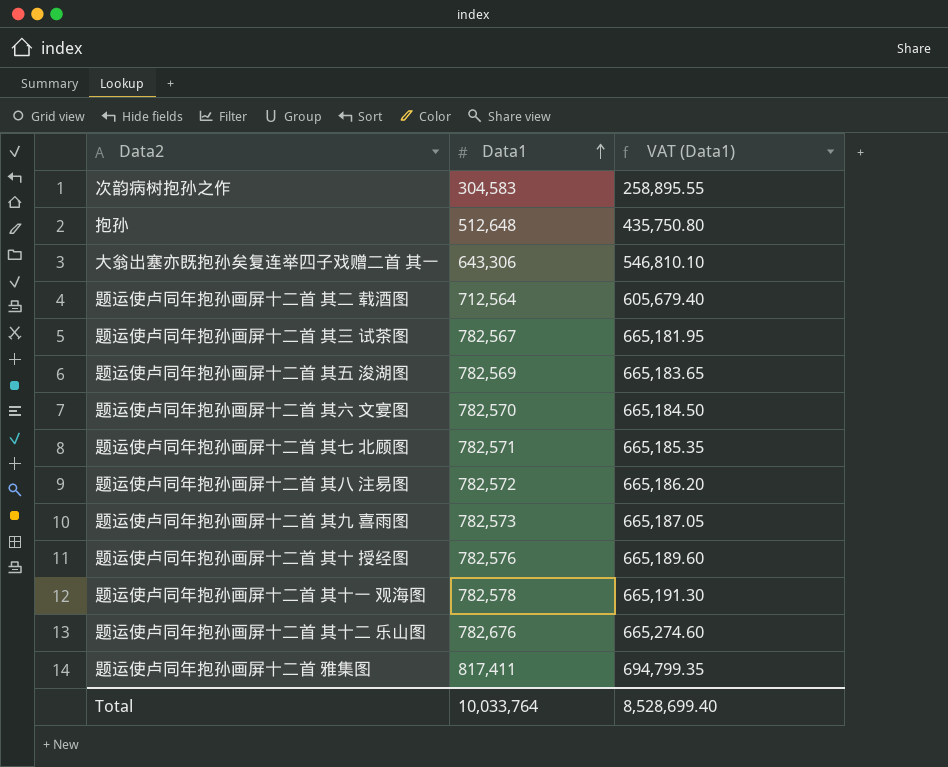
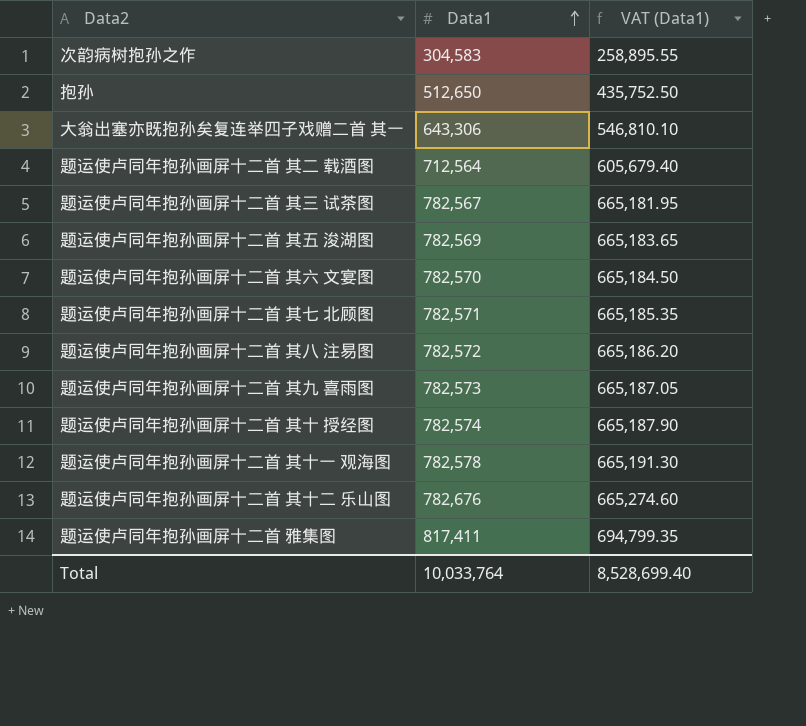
抱孙 | Data1: 512,648 -> 512,650
抱孙 | VAT (Data1): 435,750.80 -> 435,752.50
题运使卢同年抱孙画屏十二首 其十 授经图 | Data1: 782,576 -> 782,574
题运使卢同年抱孙画屏十二首 其十 授经图 | VAT (Data1): 665,189.60 -> 665,187.90

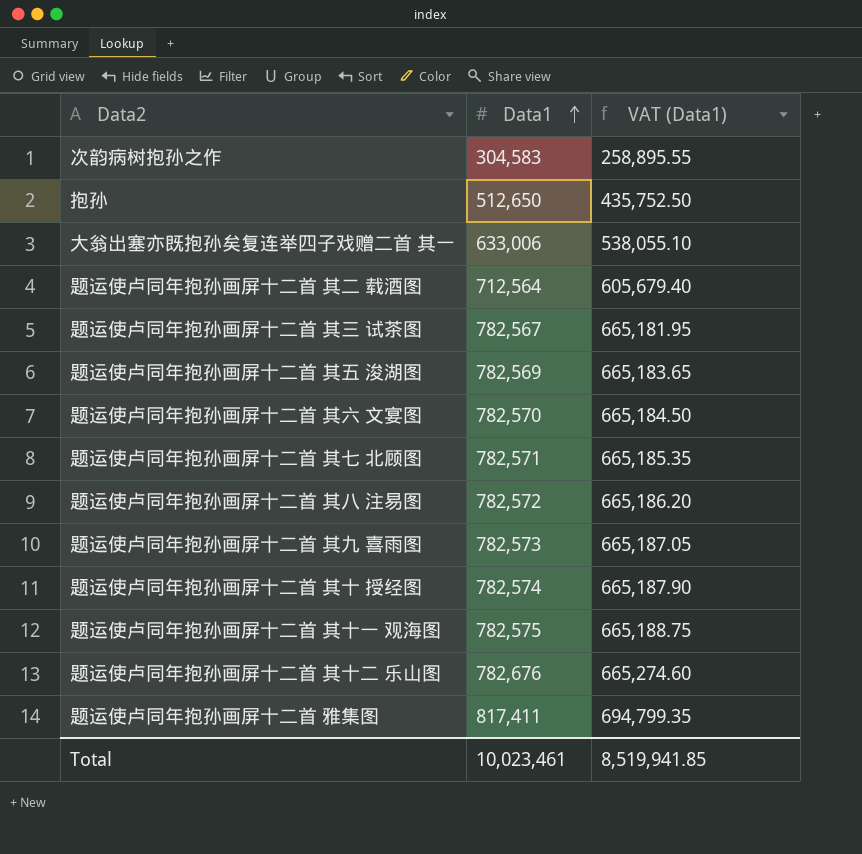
大翁出塞亦既抱孙矣复连举四子戏赠二首 其一 | Data1: 643,306 -> 633,006
大翁出塞亦既抱孙矣复连举四子戏赠二首 其一 | VAT (Data1): 546,810.10 -> 538,055.10
题运使卢同年抱孙画屏十二首 其十一 观海图 | Data1: 782,578 -> 782,575
题运使卢同年抱孙画屏十二首 其十一 观海图 | VAT (Data1): 665,191.30 -> 665,188.75
Total | Data1: 10,033,764 -> 10,023,461
Total | VAT (Data1): 8,528,699.40 -> 8,519,941.85

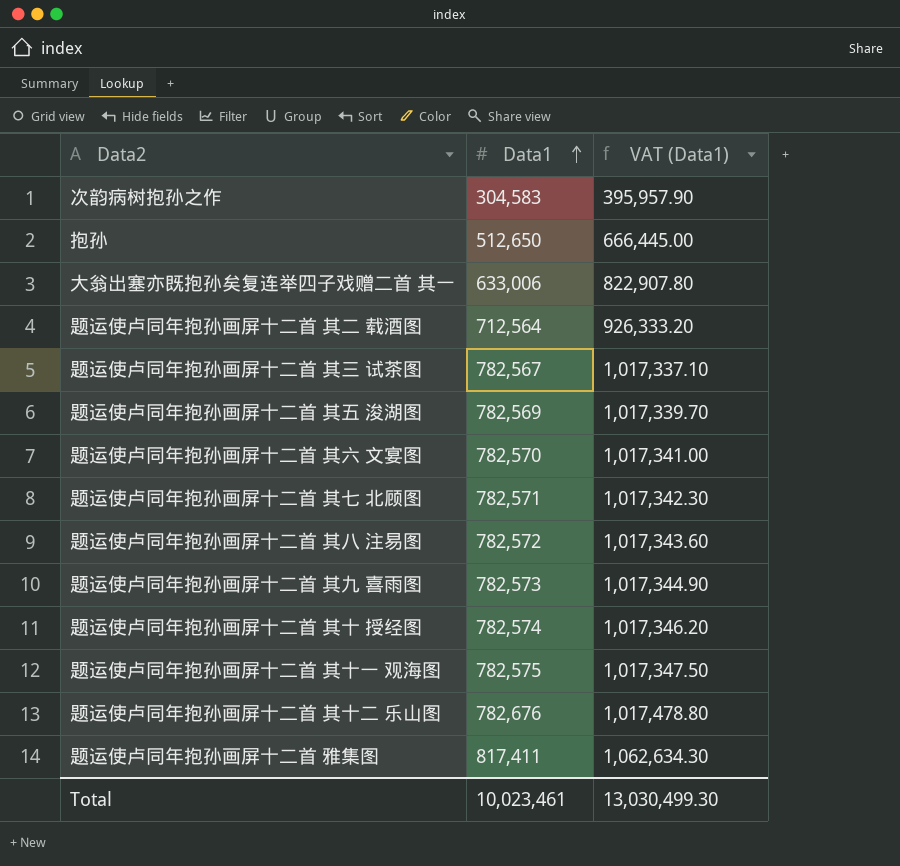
column VAT (Data1) | formula: [Data1] * 0.85 -> [Data1] * 1.3
Total | VAT (Data1): 8,519,941.85 -> 13,030,499.30

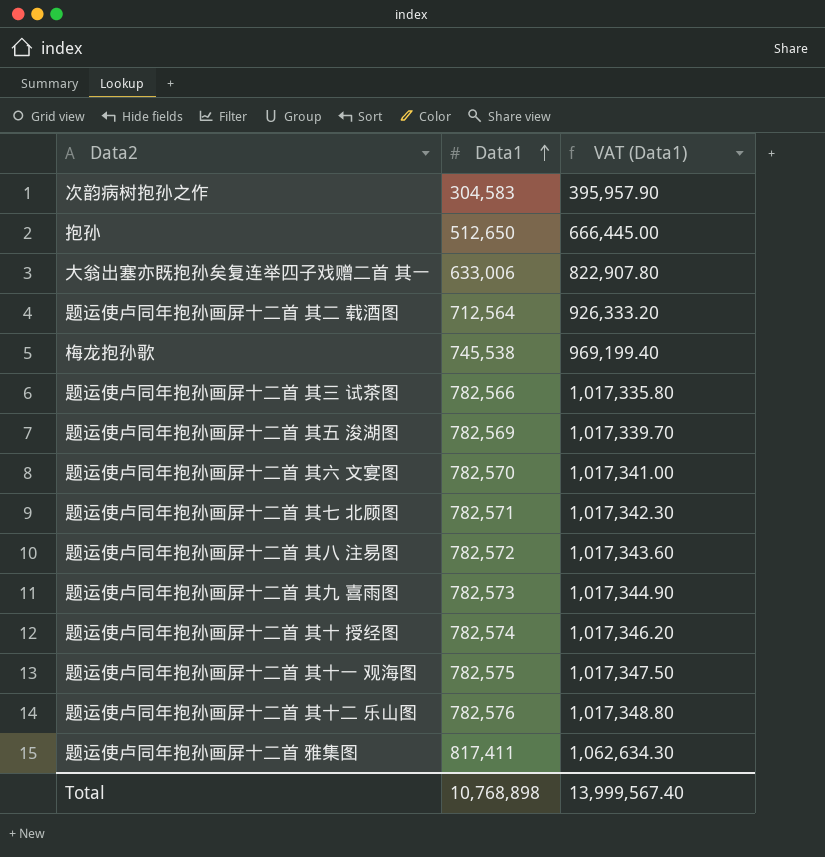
row 梅龙抱孙歌: none -> 745,538 | 969,199.40
题运使卢同年抱孙画屏十二首 其三 试茶图 | Data1: 782,567 -> 782,566
题运使卢同年抱孙画屏十二首 其三 试茶图 | VAT (Data1): 1,017,337.10 -> 1,017,335.80
题运使卢同年抱孙画屏十二首 其十二 乐山图 | Data1: 782,676 -> 782,576
题运使卢同年抱孙画屏十二首 其十二 乐山图 | VAT (Data1): 1,017,478.80 -> 1,017,348.80
Total | Data1: 10,023,461 -> 10,768,898
Total | VAT (Data1): 13,030,499.30 -> 13,999,567.40

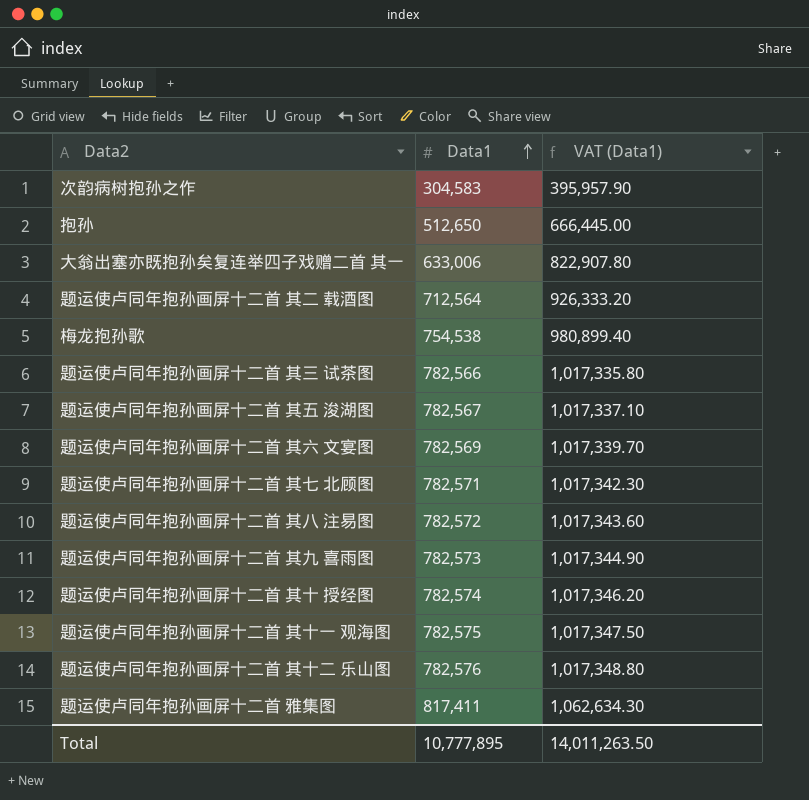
梅龙抱孙歌 | Data1: 745,538 -> 754,538
梅龙抱孙歌 | VAT (Data1): 969,199.40 -> 980,899.40
题运使卢同年抱孙画屏十二首 其五 浚湖图 | Data1: 782,569 -> 782,567
题运使卢同年抱孙画屏十二首 其五 浚湖图 | VAT (Data1): 1,017,339.70 -> 1,017,337.10
题运使卢同年抱孙画屏十二首 其六 文宴图 | Data1: 782,570 -> 782,569
题运使卢同年抱孙画屏十二首 其六 文宴图 | VAT (Data1): 1,017,341.00 -> 1,017,339.70
Total | Data1: 10,768,898 -> 10,777,895
Total | VAT (Data1): 13,999,567.40 -> 14,011,263.50

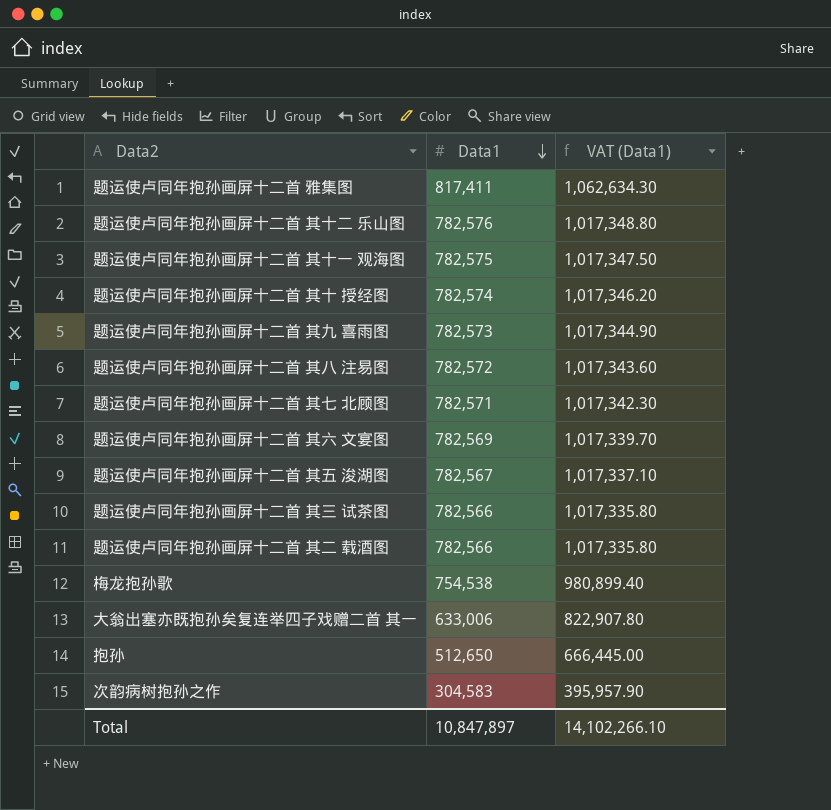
row order: Data1 ascending -> Data1 descending
题运使卢同年抱孙画屏十二首 其二 载酒图 | Data1: 712,564 -> 782,566
题运使卢同年抱孙画屏十二首 其二 载酒图 | VAT (Data1): 926,333.20 -> 1,017,335.80
Total | Data1: 10,777,895 -> 10,847,897
Total | VAT (Data1): 14,011,263.50 -> 14,102,266.10

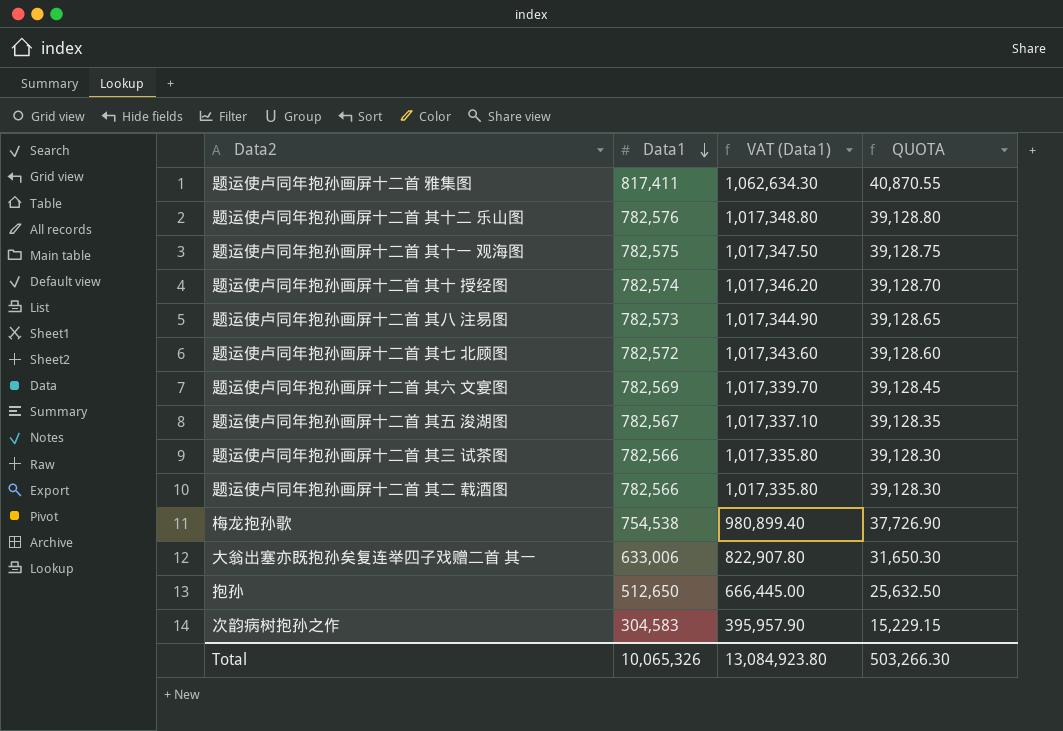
column QUOTA | formula: none -> [Data1] * 0.05
row 题运使卢同年抱孙画屏十二首 其九 喜雨图: 782,573 | 1,017,344.90 -> none
题运使卢同年抱孙画屏十二首 其八 注易图 | Data1: 782,572 -> 782,573
题运使卢同年抱孙画屏十二首 其八 注易图 | VAT (Data1): 1,017,343.60 -> 1,017,344.90
题运使卢同年抱孙画屏十二首 其七 北顾图 | Data1: 782,571 -> 782,572
题运使卢同年抱孙画屏十二首 其七 北顾图 | VAT (Data1): 1,017,342.30 -> 1,017,343.60
Total | Data1: 10,847,897 -> 10,065,326
Total | VAT (Data1): 14,102,266.10 -> 13,084,923.80

